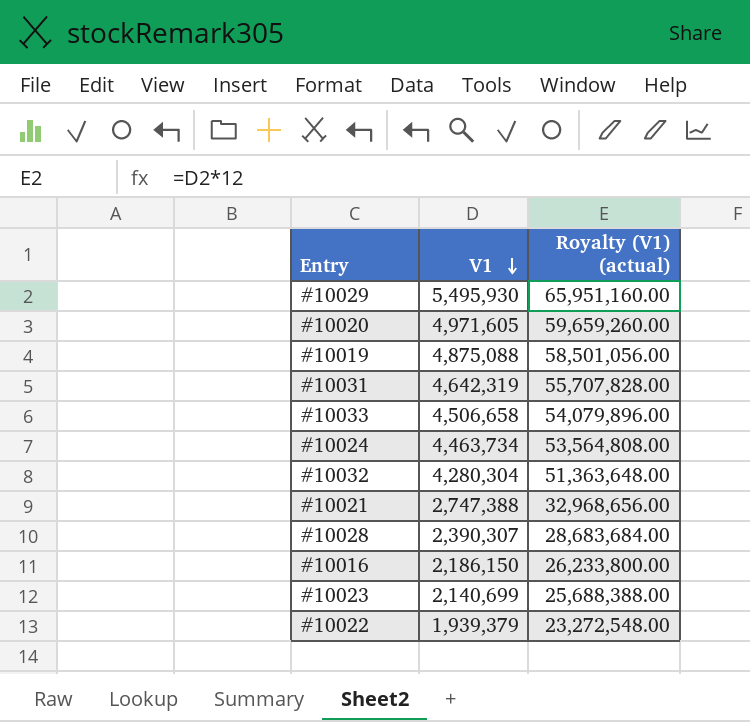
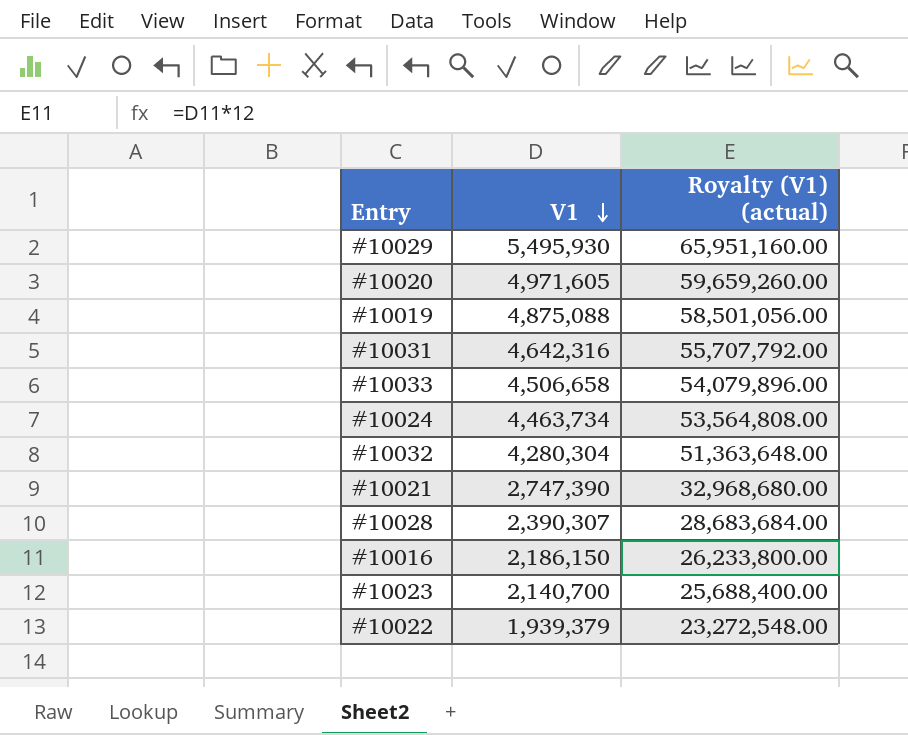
#10031 | V1: 4,642,319 -> 4,642,316
#10031 | Royalty (V1) (actual): 55,707,828.00 -> 55,707,792.00
#10021 | V1: 2,747,388 -> 2,747,390
#10021 | Royalty (V1) (actual): 32,968,656.00 -> 32,968,680.00
#10023 | V1: 2,140,699 -> 2,140,700
#10023 | Royalty (V1) (actual): 25,688,388.00 -> 25,688,400.00

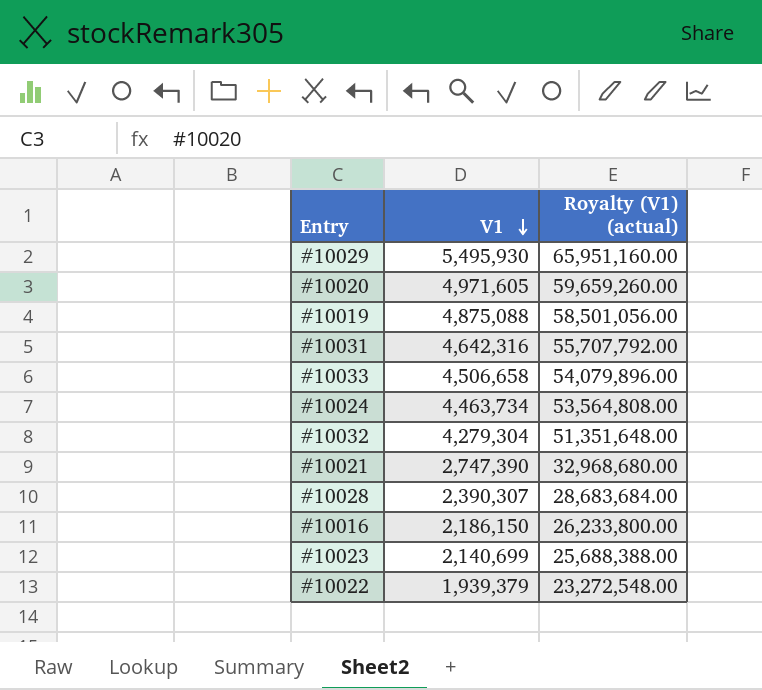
#10032 | V1: 4,280,304 -> 4,279,304
#10032 | Royalty (V1) (actual): 51,363,648.00 -> 51,351,648.00
#10023 | V1: 2,140,700 -> 2,140,699
#10023 | Royalty (V1) (actual): 25,688,400.00 -> 25,688,388.00

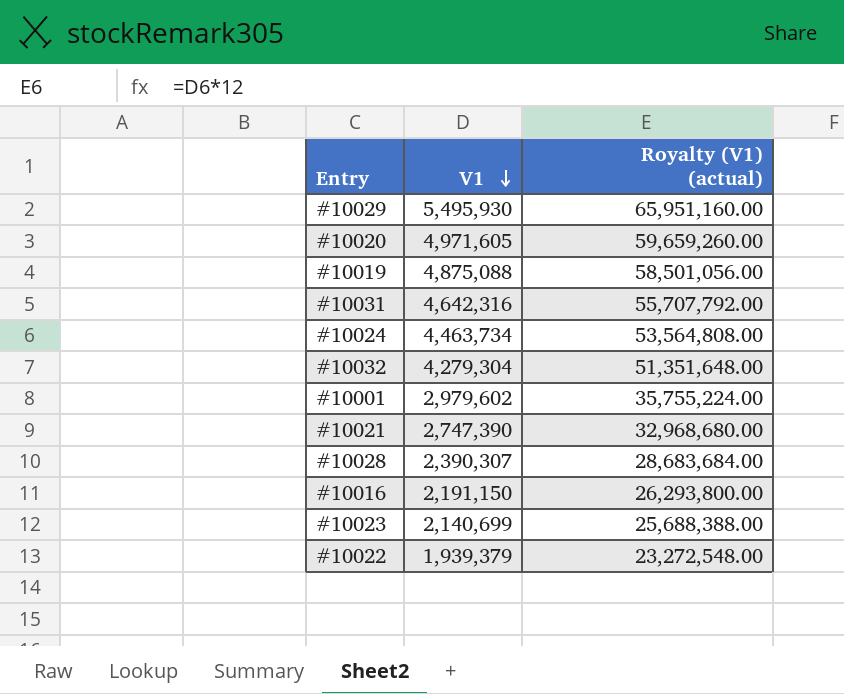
row #10033: 4,506,658 | 54,079,896.00 -> none
row #10001: none -> 2,979,602 | 35,755,224.00
#10016 | V1: 2,186,150 -> 2,191,150
#10016 | Royalty (V1) (actual): 26,233,800.00 -> 26,293,800.00

